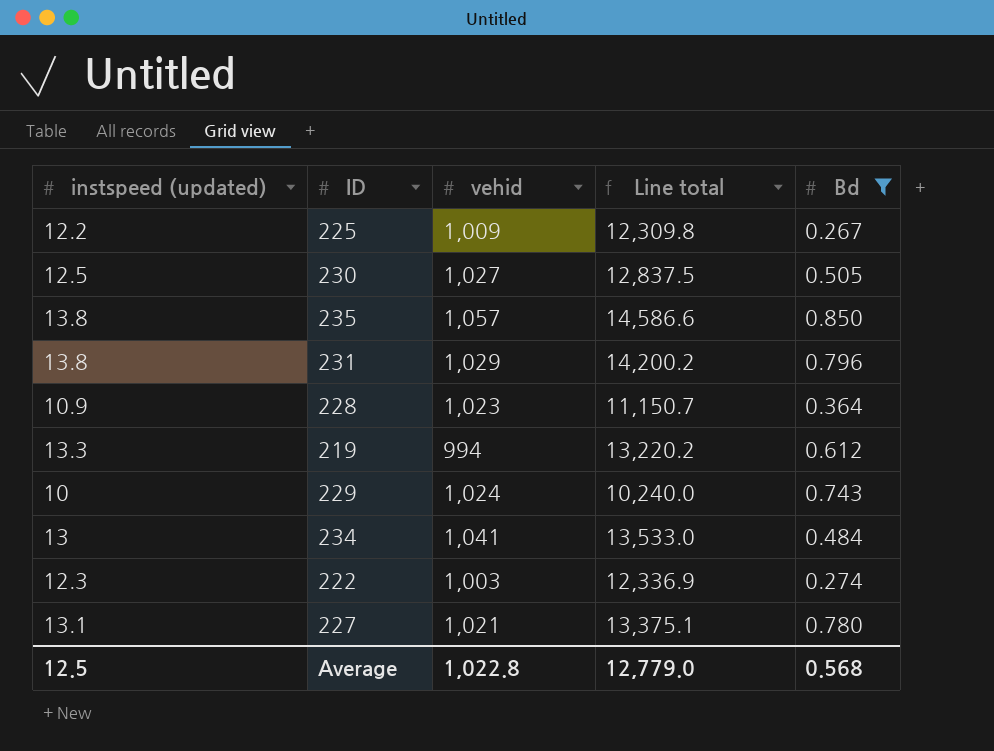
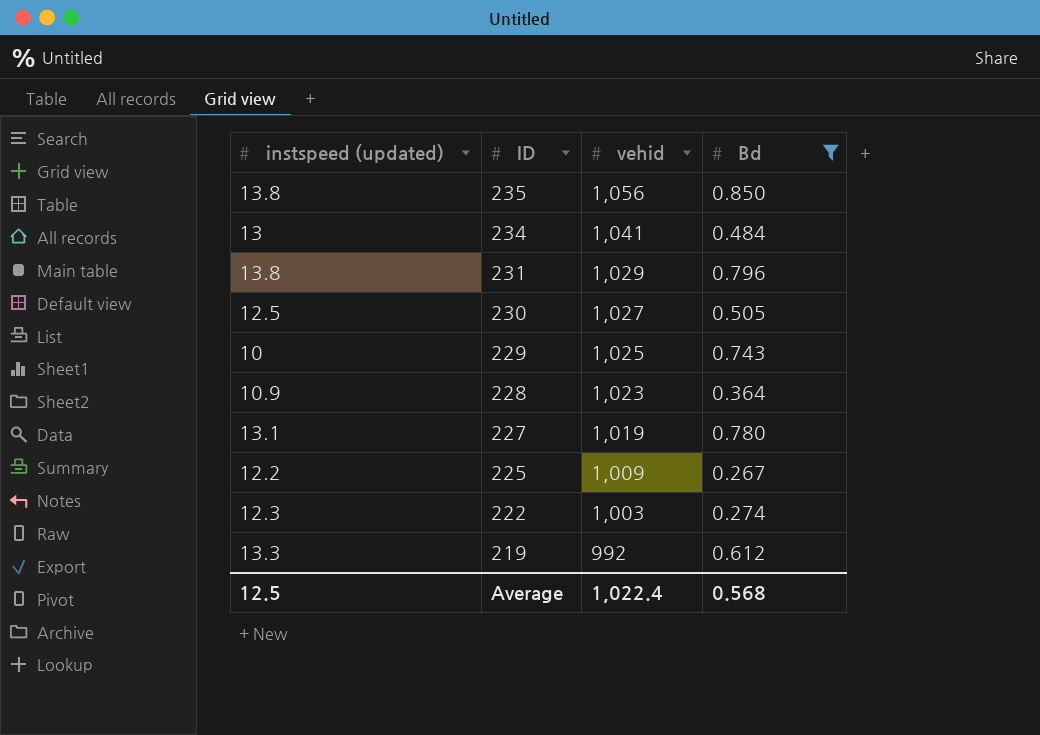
row order: none -> ID descending
column Line total | formula: [instspeed (updated)] * [vehid] -> none
235 | vehid: 1,057 -> 1,056
229 | vehid: 1,024 -> 1,025
227 | vehid: 1,021 -> 1,019
219 | vehid: 994 -> 992
Average | vehid: 1,022.8 -> 1,022.4

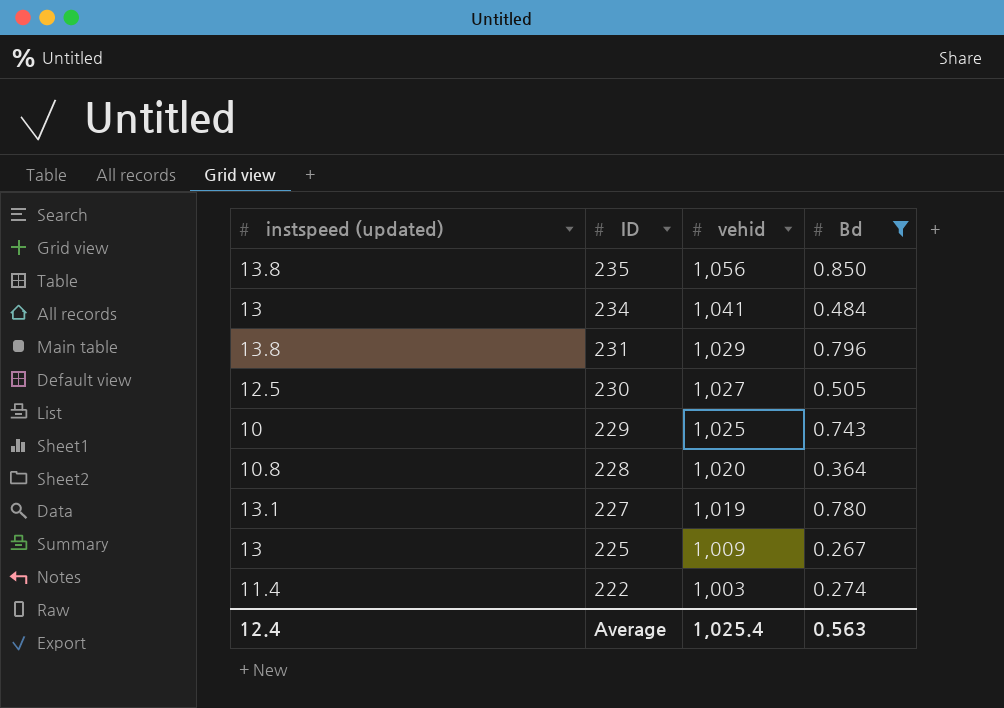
row 219: 13.3 | 992 | 0.612 -> none
228 | instspeed (updated): 10.9 -> 10.8
228 | vehid: 1,023 -> 1,020
225 | instspeed (updated): 12.2 -> 13
222 | instspeed (updated): 12.3 -> 11.4
Average | instspeed (updated): 12.5 -> 12.4
Average | vehid: 1,022.4 -> 1,025.4
Average | Bd: 0.568 -> 0.563

